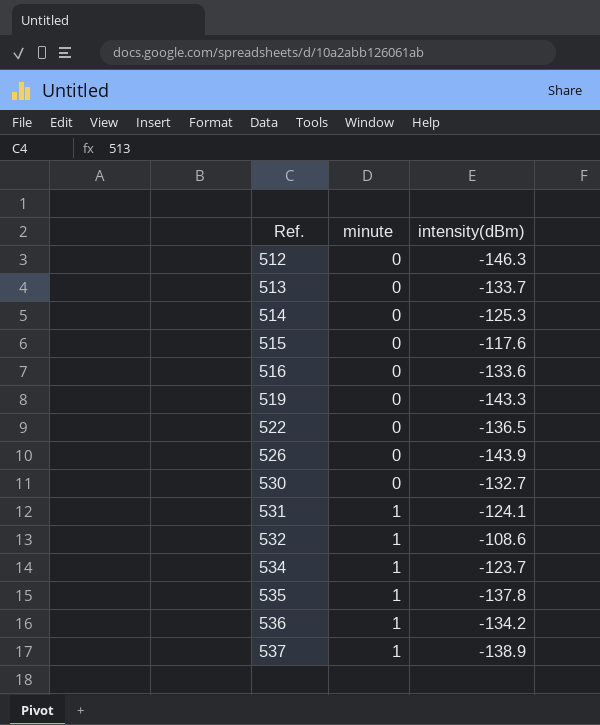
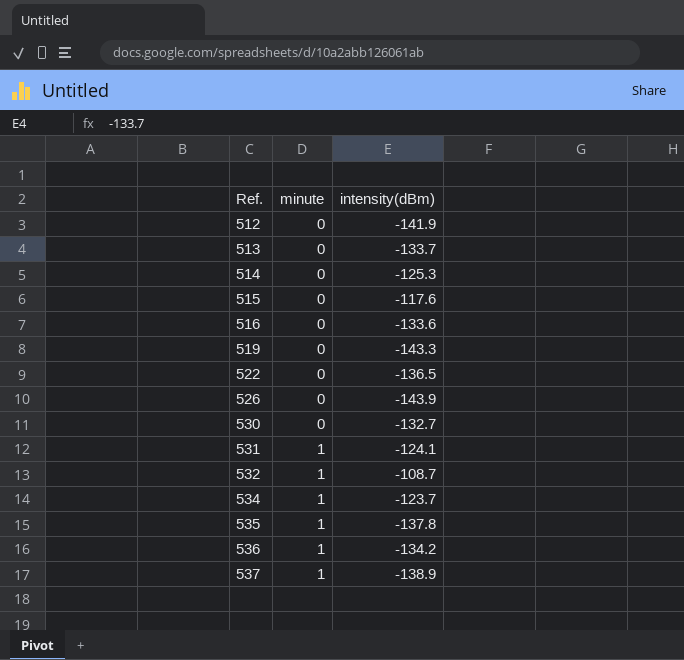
512 | intensity(dBm): -146.3 -> -141.9
532 | intensity(dBm): -108.6 -> -108.7

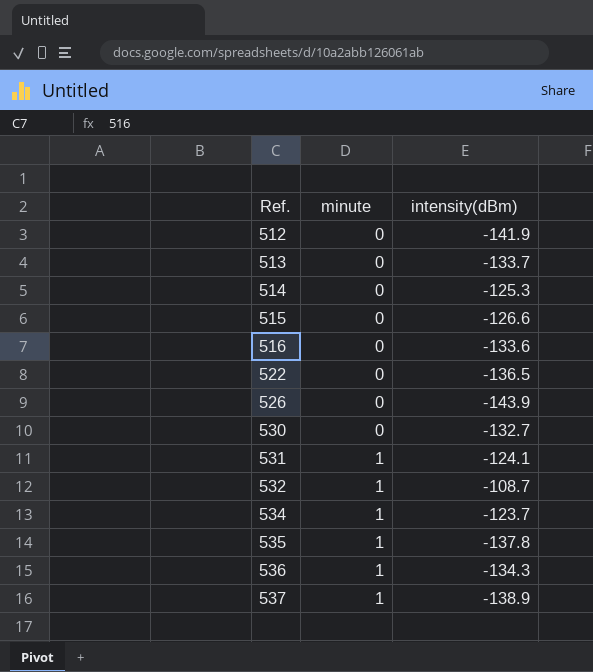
row 519: 0 | -143.3 -> none
515 | intensity(dBm): -117.6 -> -126.6
536 | intensity(dBm): -134.2 -> -134.3

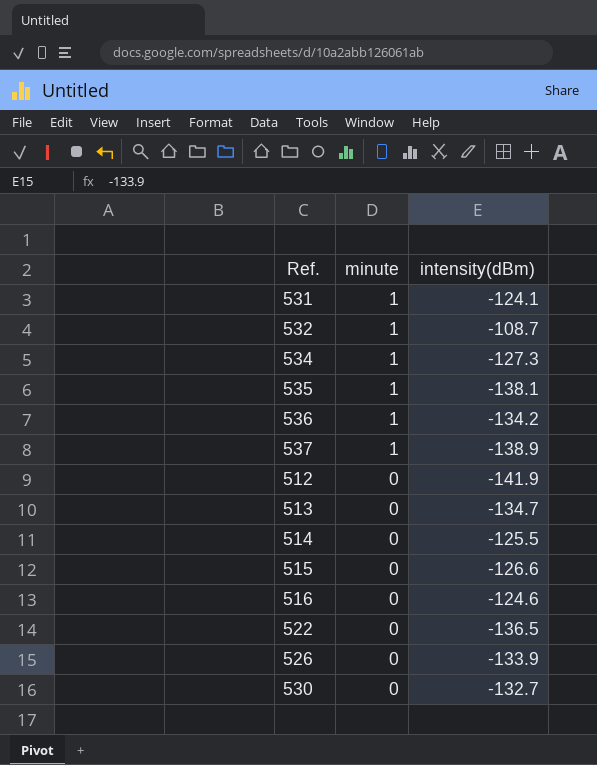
row order: Ref. ascending -> minute descending
534 | intensity(dBm): -123.7 -> -127.3
535 | intensity(dBm): -137.8 -> -138.1
536 | intensity(dBm): -134.3 -> -134.2
513 | intensity(dBm): -133.7 -> -134.7
514 | intensity(dBm): -125.3 -> -125.5
516 | intensity(dBm): -133.6 -> -124.6
526 | intensity(dBm): -143.9 -> -133.9

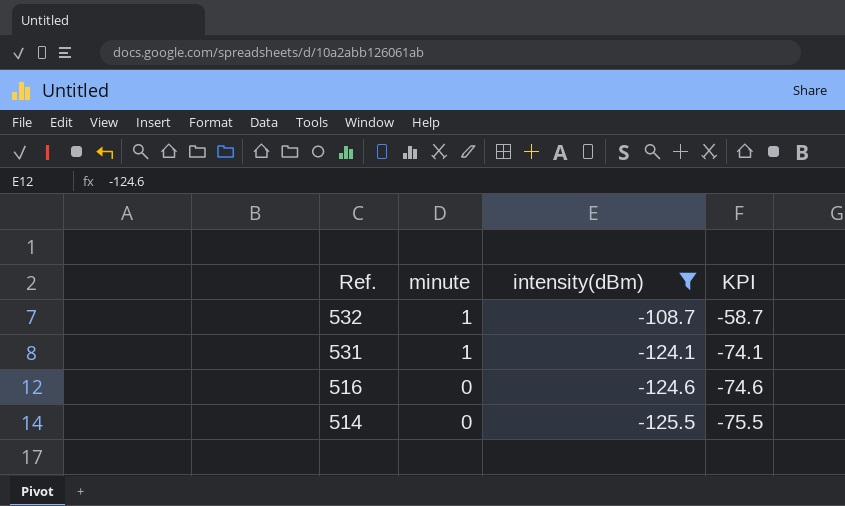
filter: none -> intensity(dBm) >= -125.5
row order: minute descending -> Ref. descending
column KPI | formula: none -> [intensity(dBm)] + 50

